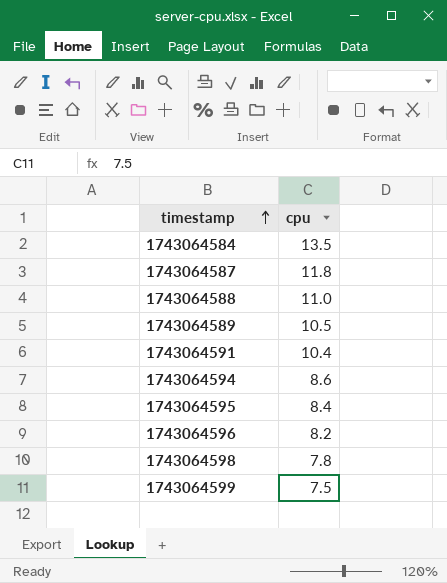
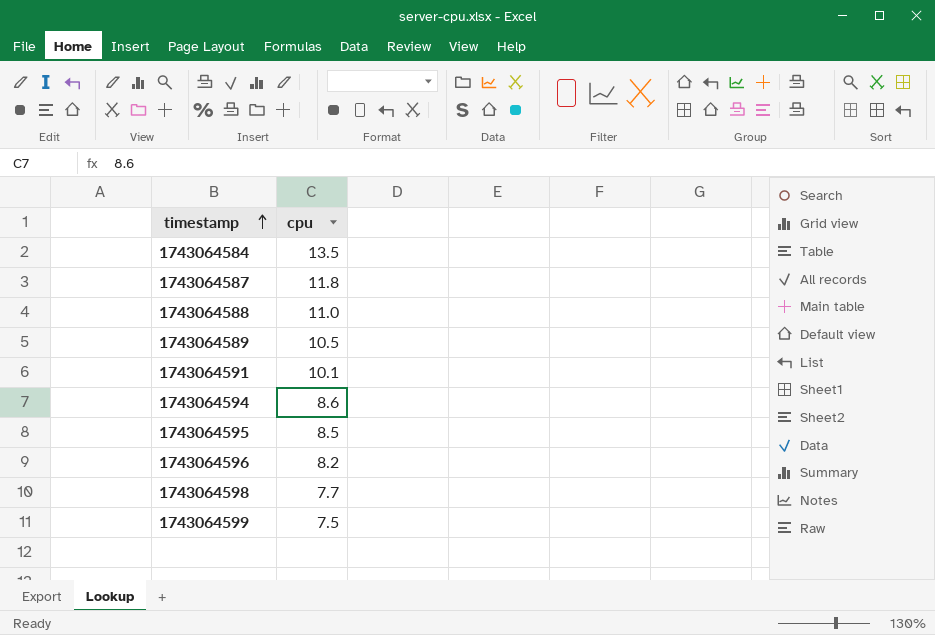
1743064591 | cpu: 10.4 -> 10.1
1743064595 | cpu: 8.4 -> 8.5
1743064598 | cpu: 7.8 -> 7.7

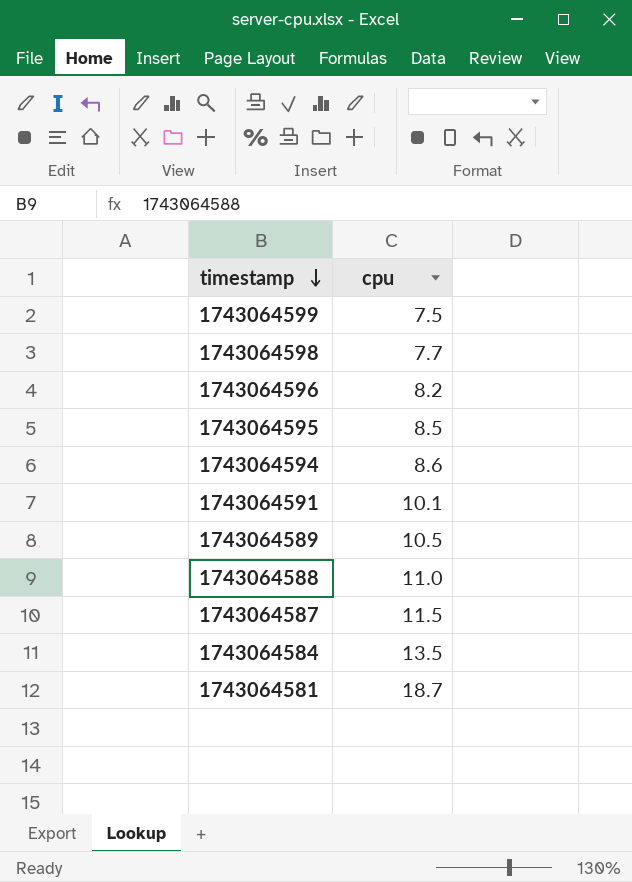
row order: timestamp ascending -> timestamp descending
1743064587 | cpu: 11.8 -> 11.5
row 1743064581: none -> 18.7

